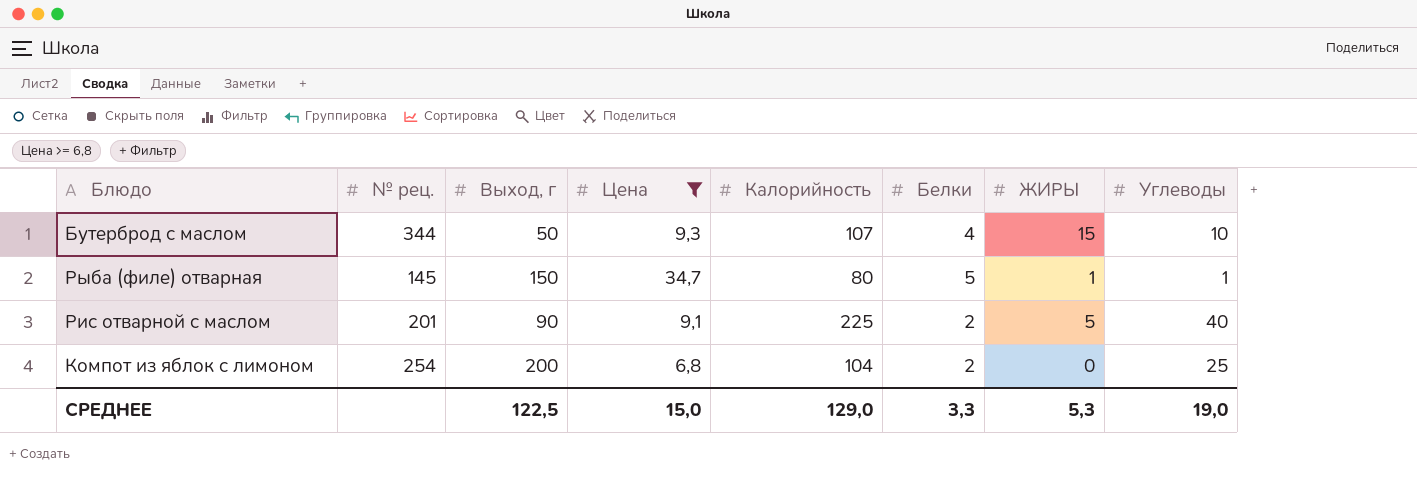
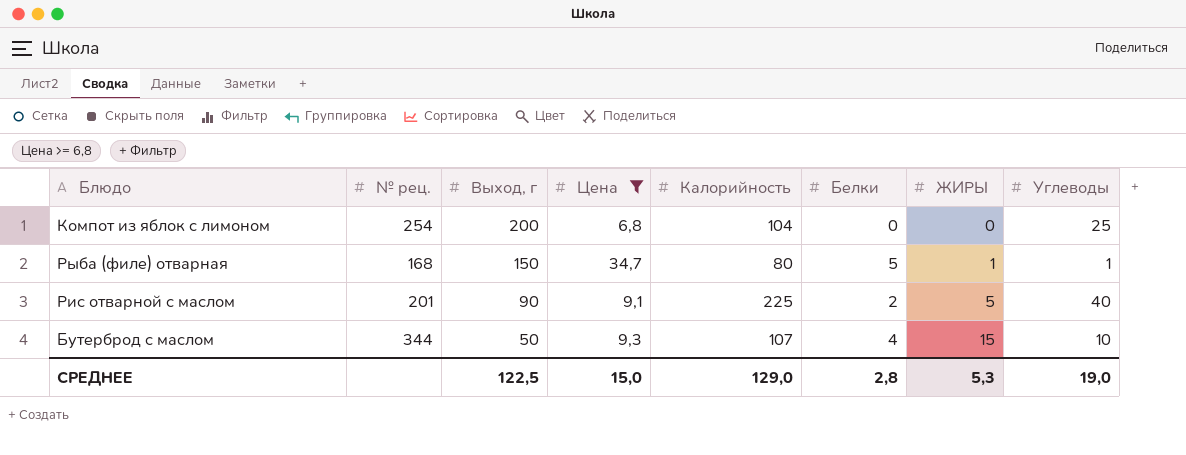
row order: none -> Выход, г descending
Компот из яблок с лимоном | Белки: 2 -> 0
Рыба (филе) отварная | № рец.: 145 -> 168
СРЕДНЕЕ | Белки: 3,3 -> 2,8

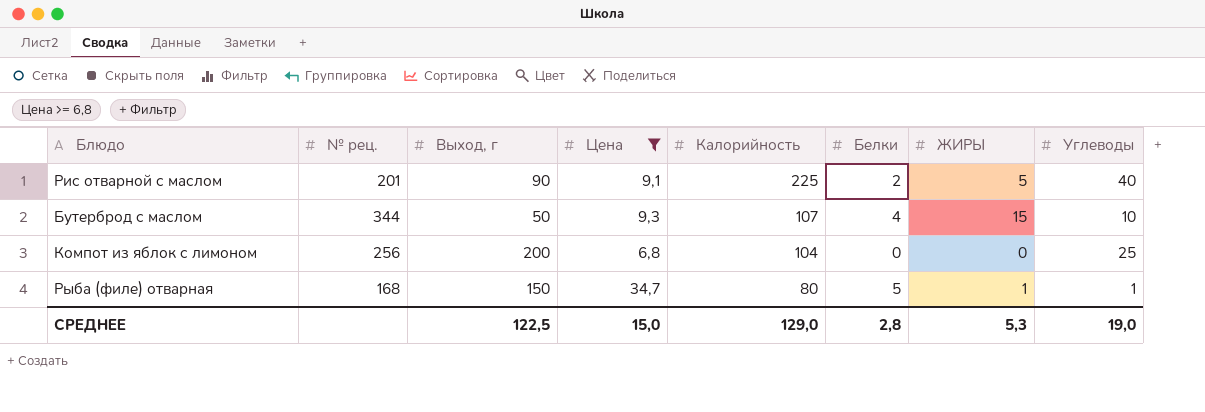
row order: Выход, г descending -> Калорийность descending
Компот из яблок с лимоном | № рец.: 254 -> 256

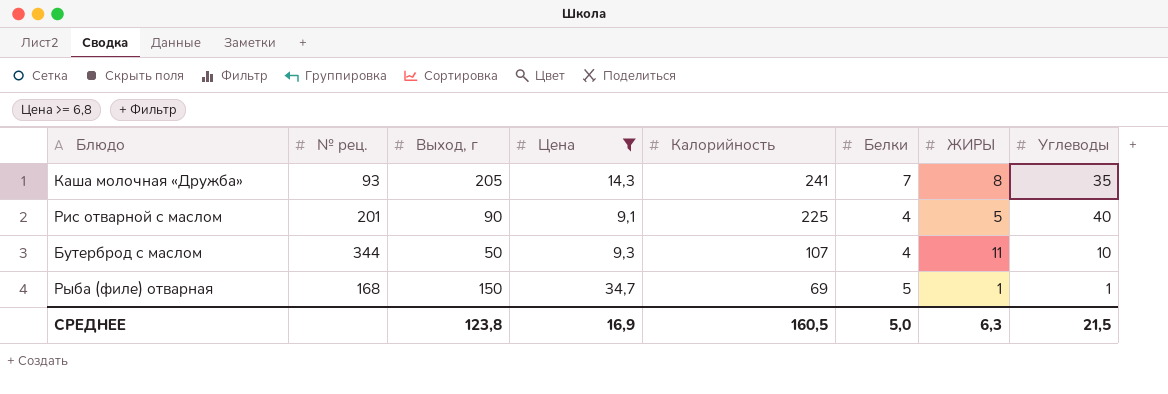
row Компот из яблок с лимоном: 256 | 200 | 6,8 | 104 | 0 | 0 | 25 -> none
row Каша молочная «Дружба»: none -> 93 | 205 | 14,3 | 241 | 7 | 8 | 35
Рис отварной с маслом | Белки: 2 -> 4
Бутерброд с маслом | ЖИРЫ: 15 -> 11
Рыба (филе) отварная | Калорийность: 80 -> 69
СРЕДНЕЕ | Выход, г: 122,5 -> 123,8
СРЕДНЕЕ | Цена: 15,0 -> 16,9
СРЕДНЕЕ | Калорийность: 129,0 -> 160,5
СРЕДНЕЕ | Белки: 2,8 -> 5,0
СРЕДНЕЕ | ЖИРЫ: 5,3 -> 6,3
СРЕДНЕЕ | Углеводы: 19,0 -> 21,5

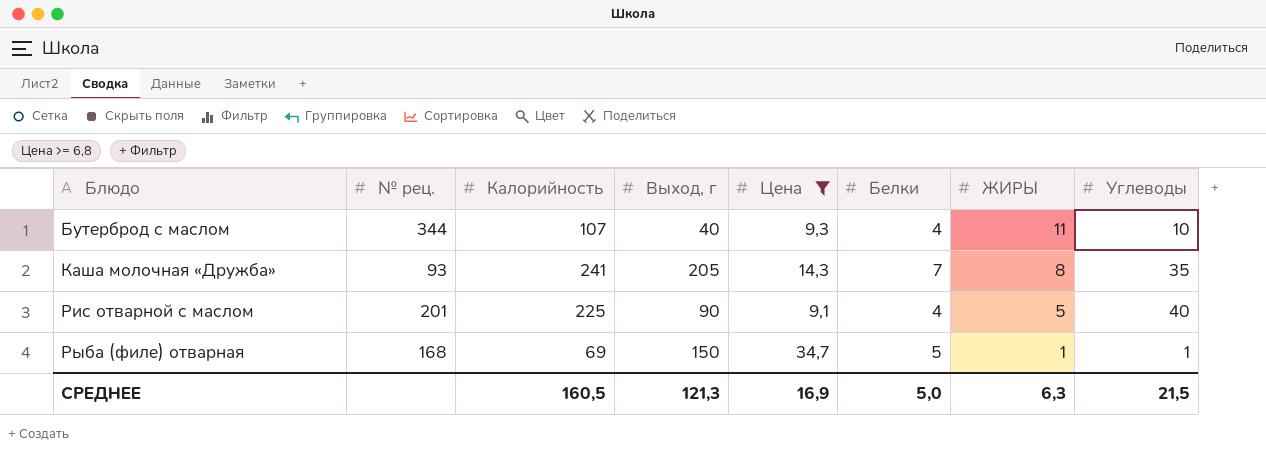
row order: Калорийность descending -> Блюдо ascending
column Калорийность | position: 5 -> 3
Бутерброд с маслом | Выход, г: 50 -> 40
СРЕДНЕЕ | Выход, г: 123,8 -> 121,3

